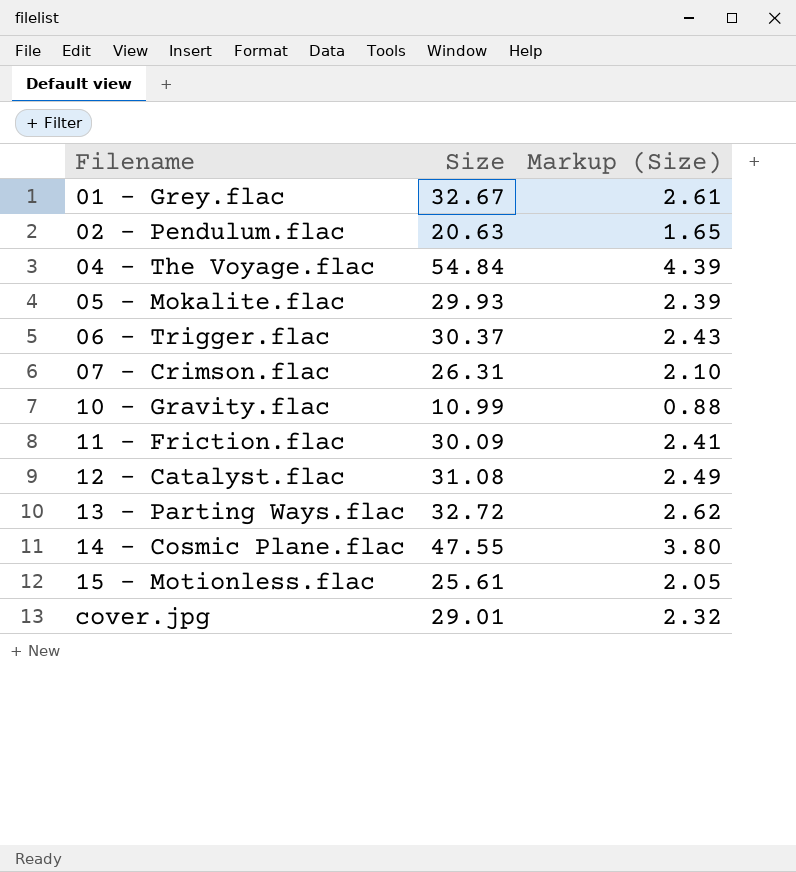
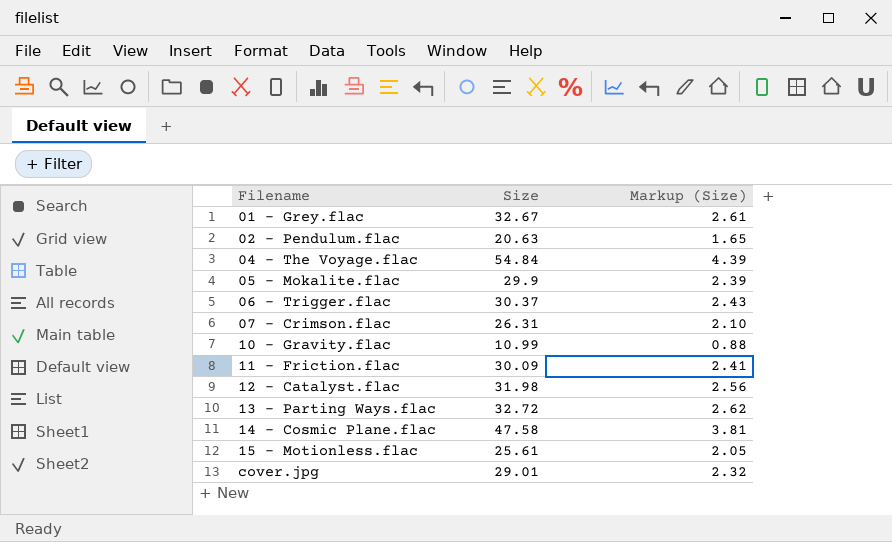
05 - Mokalite.flac | Size: 29.93 -> 29.9
12 - Catalyst.flac | Size: 31.08 -> 31.98
12 - Catalyst.flac | Markup (Size): 2.49 -> 2.56
14 - Cosmic Plane.flac | Size: 47.55 -> 47.58
14 - Cosmic Plane.flac | Markup (Size): 3.80 -> 3.81

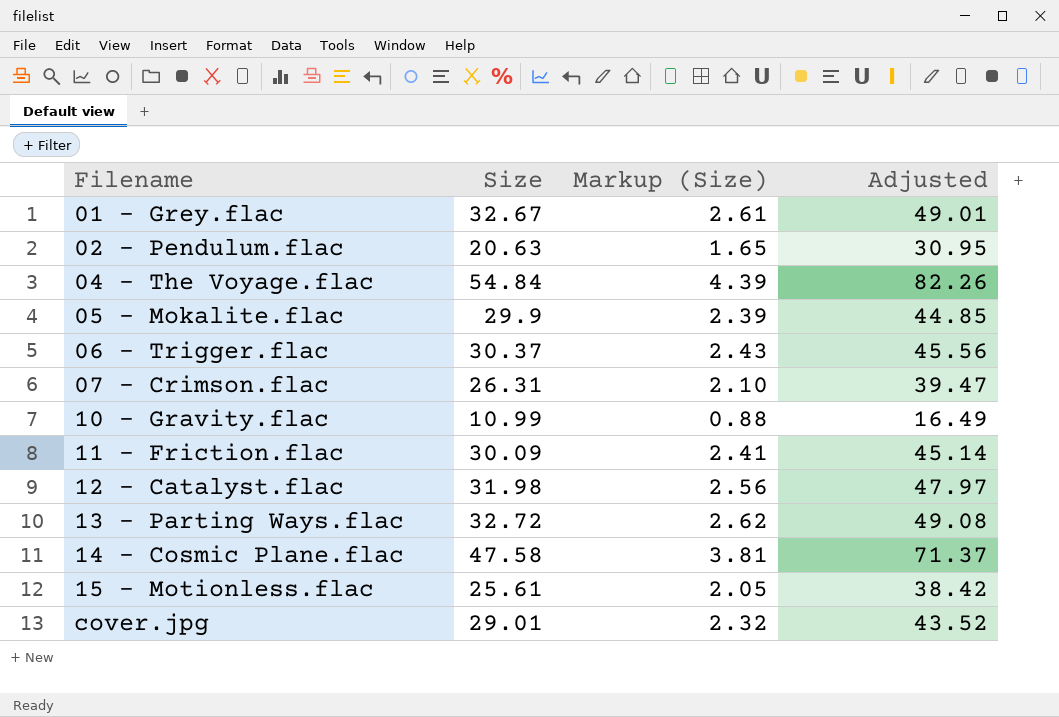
column Adjusted | formula: none -> [Size] * 1.5

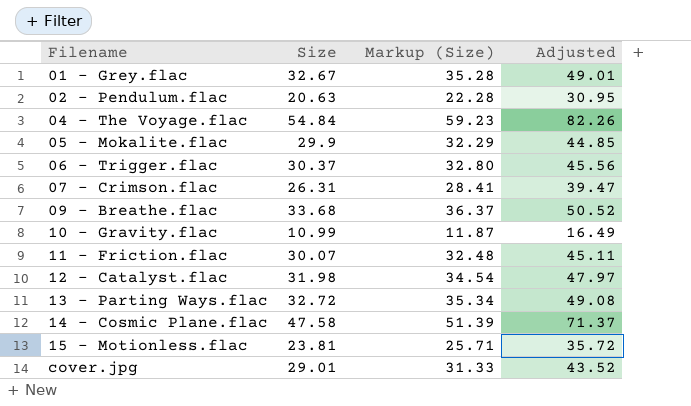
column Markup (Size) | formula: [Size] * 0.08 -> [Size] * 1.08
row 09 - Breathe.flac: none -> 33.68 | 36.37 | 50.52
11 - Friction.flac | Size: 30.09 -> 30.07
11 - Friction.flac | Adjusted: 45.14 -> 45.11
15 - Motionless.flac | Size: 25.61 -> 23.81
15 - Motionless.flac | Adjusted: 38.42 -> 35.72

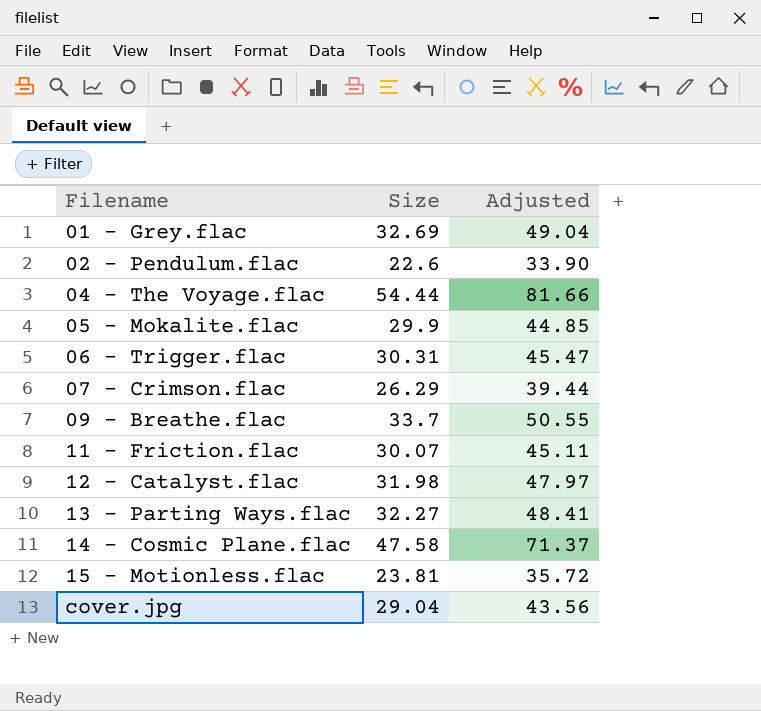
column Markup (Size) | formula: [Size] * 1.08 -> none
row 10 - Gravity.flac: 10.99 | 11.87 | 16.49 -> none
01 - Grey.flac | Size: 32.67 -> 32.69
01 - Grey.flac | Adjusted: 49.01 -> 49.04
02 - Pendulum.flac | Size: 20.63 -> 22.6
02 - Pendulum.flac | Adjusted: 30.95 -> 33.90
04 - The Voyage.flac | Size: 54.84 -> 54.44
04 - The Voyage.flac | Adjusted: 82.26 -> 81.66
06 - Trigger.flac | Size: 30.37 -> 30.31
06 - Trigger.flac | Adjusted: 45.56 -> 45.47
07 - Crimson.flac | Size: 26.31 -> 26.29
07 - Crimson.flac | Adjusted: 39.47 -> 39.44
09 - Breathe.flac | Size: 33.68 -> 33.7
09 - Breathe.flac | Adjusted: 50.52 -> 50.55
13 - Parting Ways.flac | Size: 32.72 -> 32.27
13 - Parting Ways.flac | Adjusted: 49.08 -> 48.41
cover.jpg | Size: 29.01 -> 29.04
cover.jpg | Adjusted: 43.52 -> 43.56

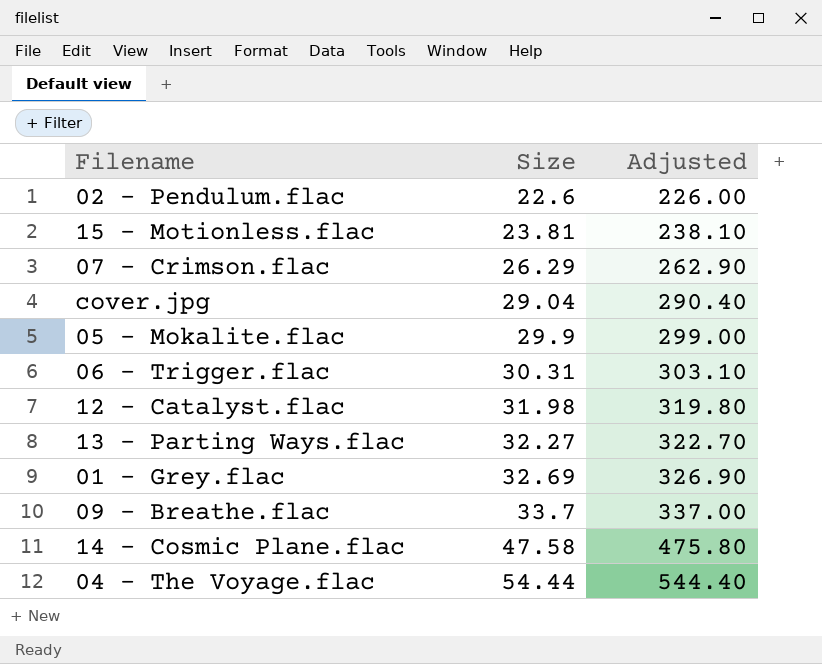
row order: Filename ascending -> Size ascending
column Adjusted | formula: [Size] * 1.5 -> [Size] * 10
row 11 - Friction.flac: 30.07 | 45.11 -> none

